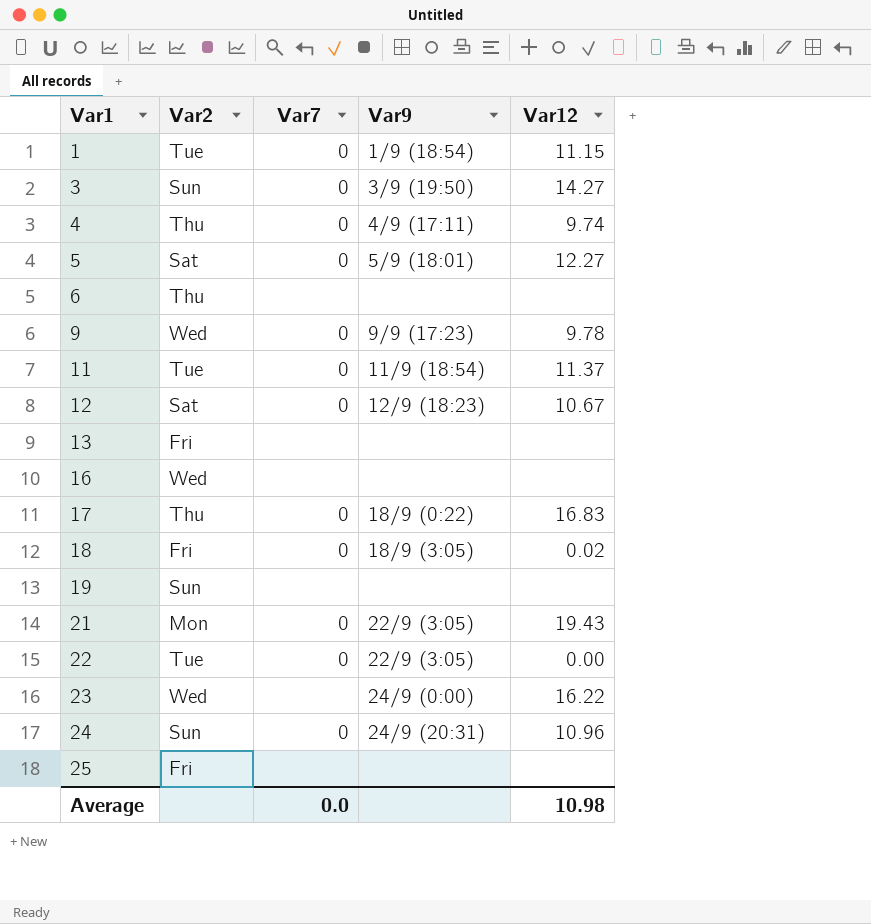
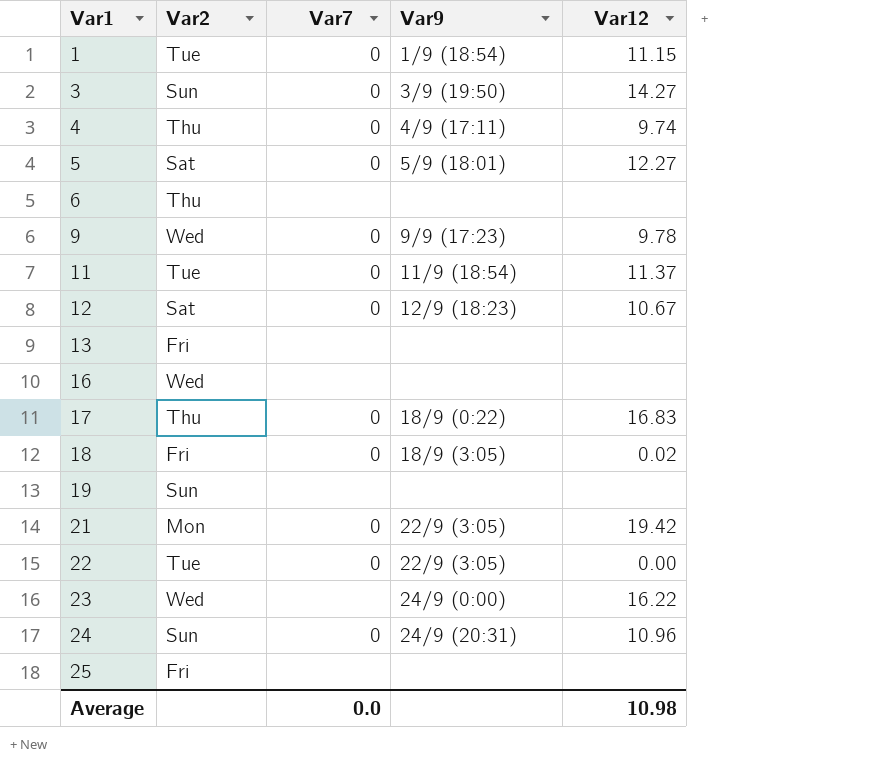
21 | Var12: 19.43 -> 19.42

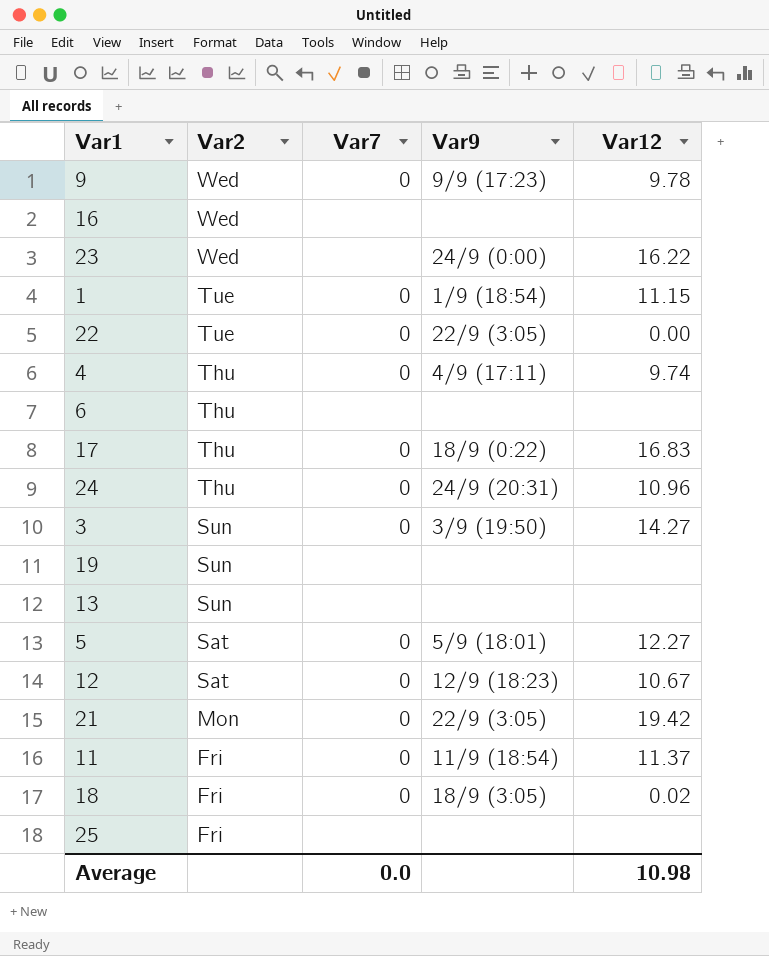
row order: Var1 ascending -> Var2 descending
24 | Var2: Sun -> Thu
13 | Var2: Fri -> Sun
11 | Var2: Tue -> Fri

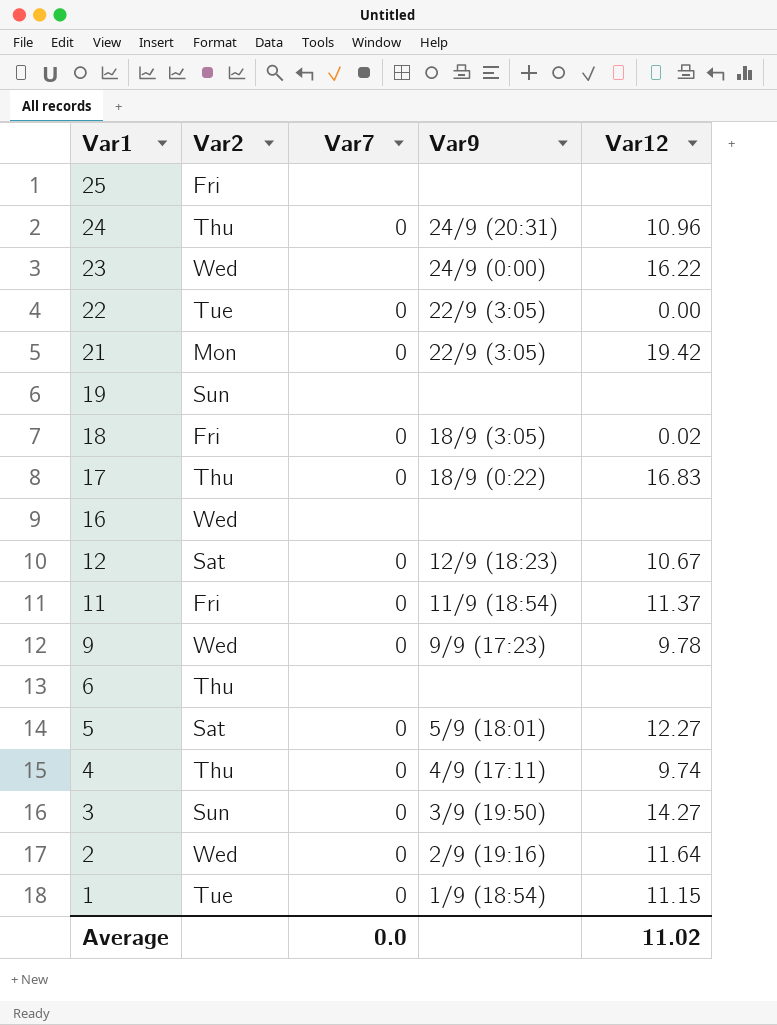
row order: Var2 descending -> Var1 descending
row 13: Sun | none | none | none -> none
row 2: none -> Wed | 0 | 2/9 (19:16) | 11.64
Average | Var12: 10.98 -> 11.02

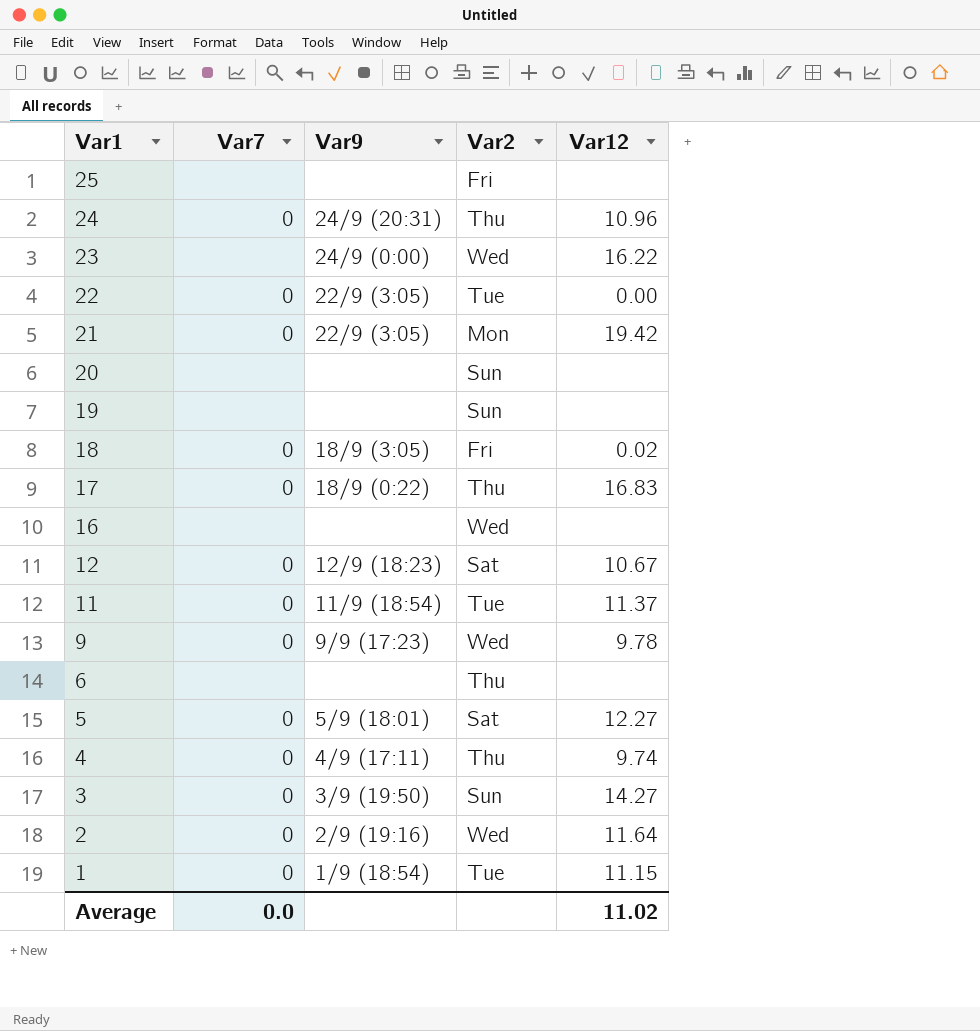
column Var2 | position: 2 -> 4
row 20: none -> none | none | Sun | none
11 | Var2: Fri -> Tue

